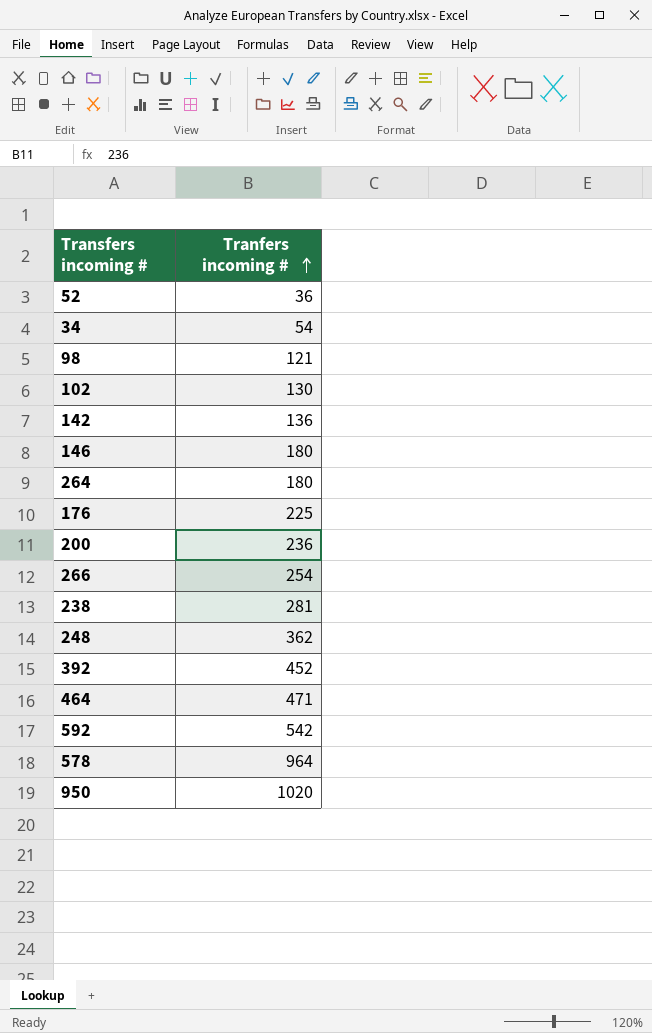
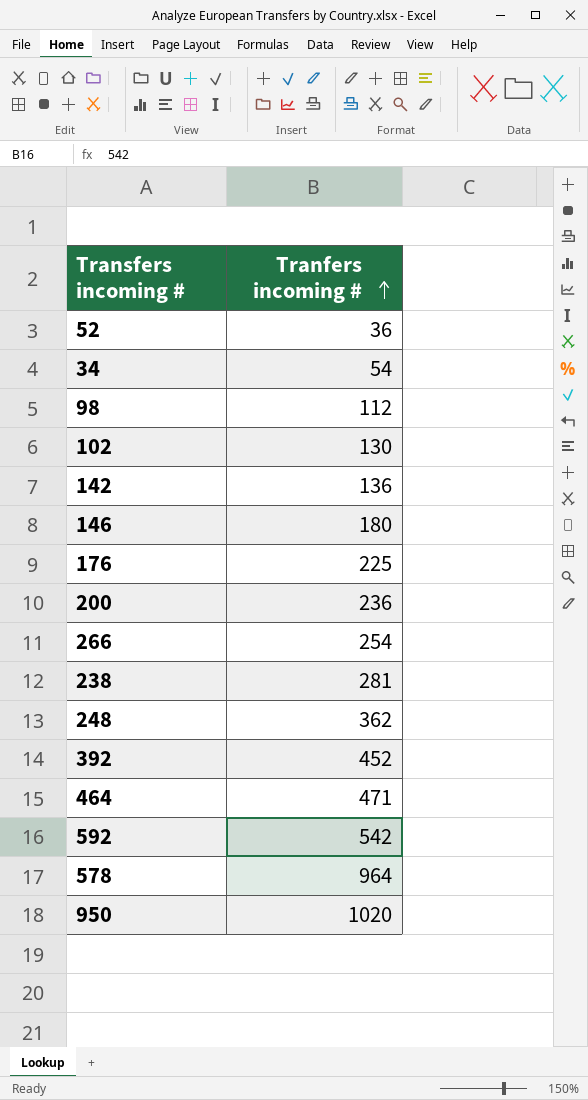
row 264: 180 -> none
98 | Tranfers incoming #: 121 -> 112

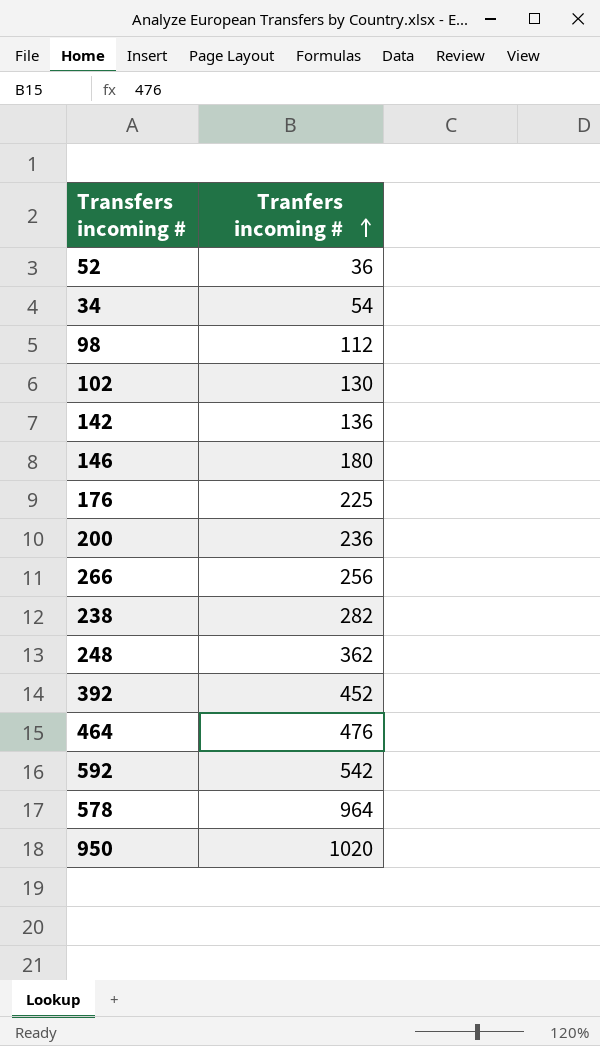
266 | Tranfers incoming #: 254 -> 256
238 | Tranfers incoming #: 281 -> 282
464 | Tranfers incoming #: 471 -> 476

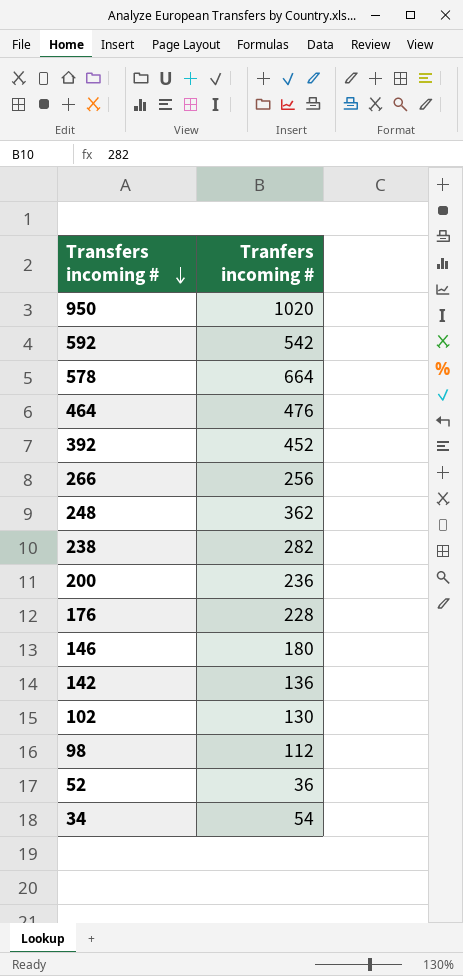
row order: Tranfers incoming # ascending -> Transfers incoming # descending
578 | Tranfers incoming #: 964 -> 664
176 | Tranfers incoming #: 225 -> 228

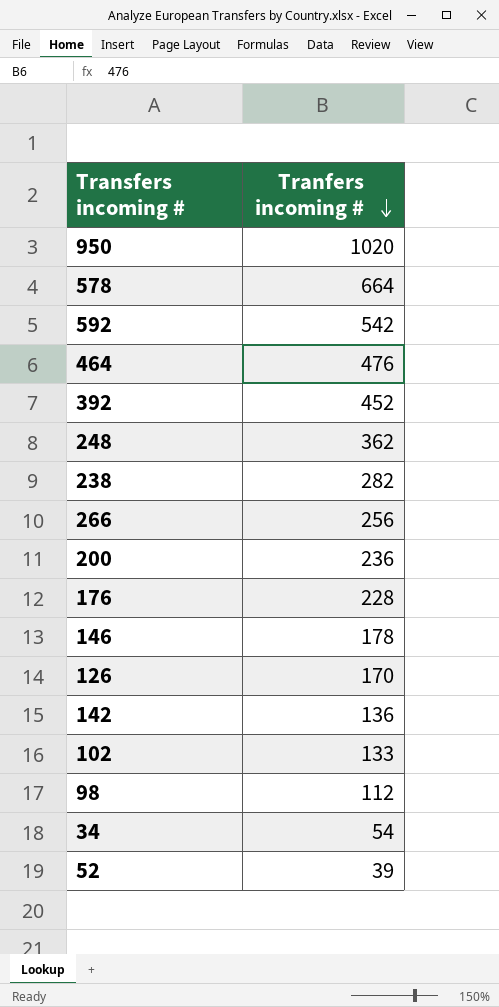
row order: Transfers incoming # descending -> Tranfers incoming # descending
146 | Tranfers incoming #: 180 -> 178
row 126: none -> 170
102 | Tranfers incoming #: 130 -> 133
52 | Tranfers incoming #: 36 -> 39

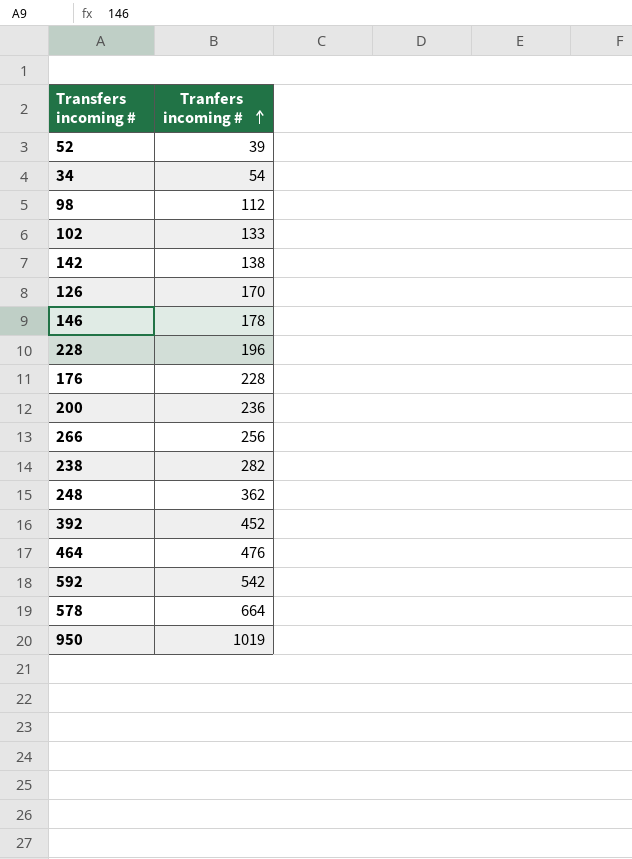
row order: Tranfers incoming # descending -> Tranfers incoming # ascending
142 | Tranfers incoming #: 136 -> 138
row 228: none -> 196
950 | Tranfers incoming #: 1020 -> 1019

